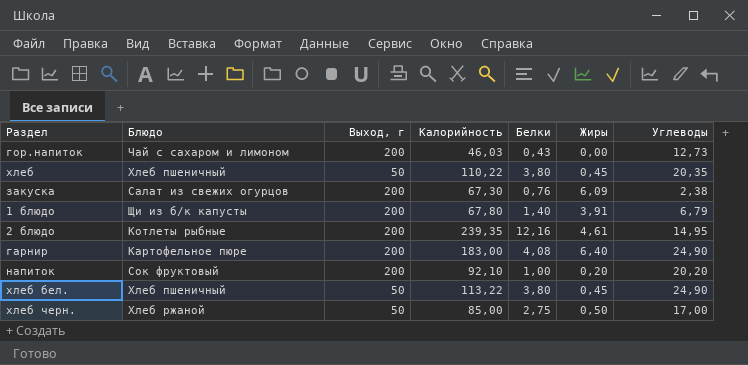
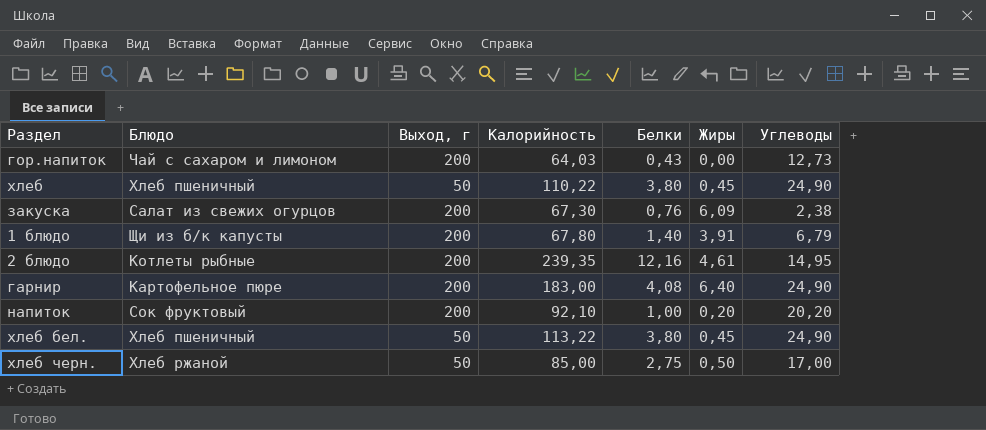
гор.напиток | Калорийность: 46,03 -> 64,03
хлеб | Углеводы: 20,35 -> 24,90

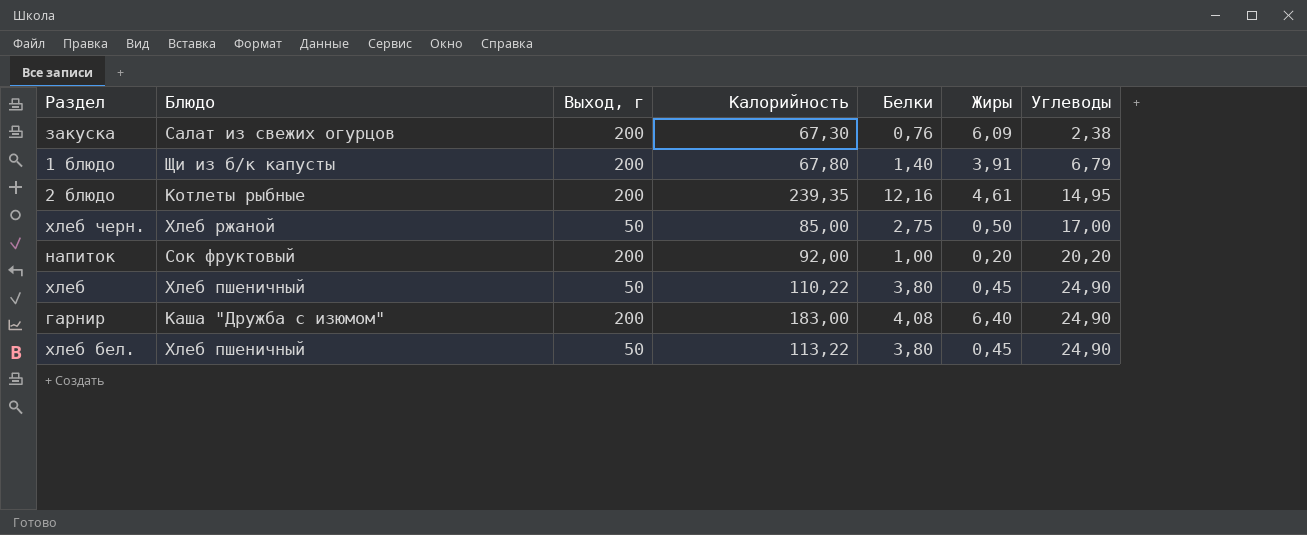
row order: none -> Углеводы ascending
row гор.напиток: Чай с сахаром и лимоном | 200 | 64,03 | 0,43 | 0,00 | 12,73 -> none
напиток | Калорийность: 92,10 -> 92,00
гарнир | Блюдо: Картофельное пюре -> Каша "Дружба с изюмом"

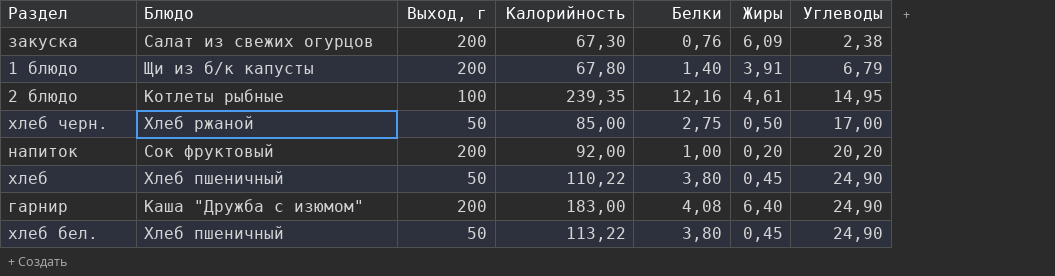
2 блюдо | Выход, г: 200 -> 100

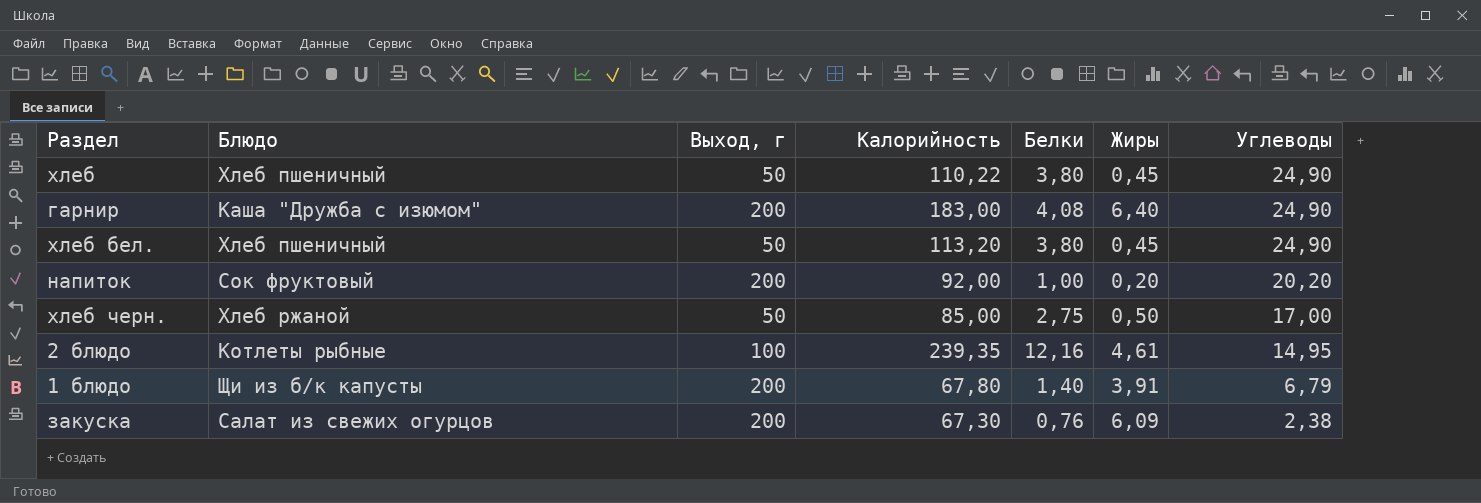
row order: Углеводы ascending -> Углеводы descending
хлеб бел. | Калорийность: 113,22 -> 113,20

